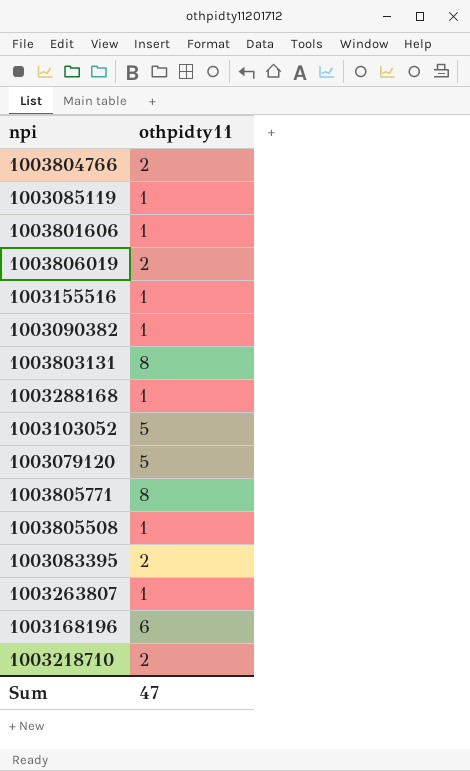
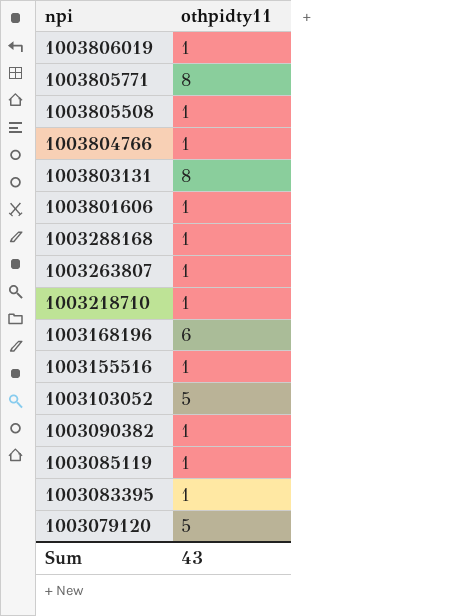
row order: none -> npi descending
1003806019 | othpidty11: 2 -> 1
1003804766 | othpidty11: 2 -> 1
1003218710 | othpidty11: 2 -> 1
1003083395 | othpidty11: 2 -> 1
Sum | othpidty11: 47 -> 43

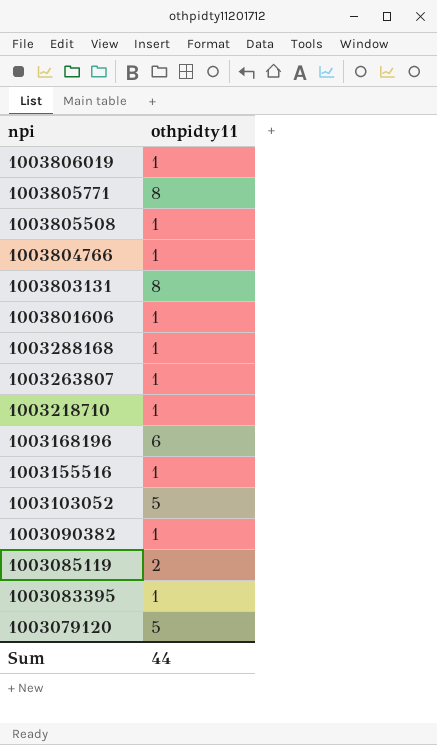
1003085119 | othpidty11: 1 -> 2
Sum | othpidty11: 43 -> 44

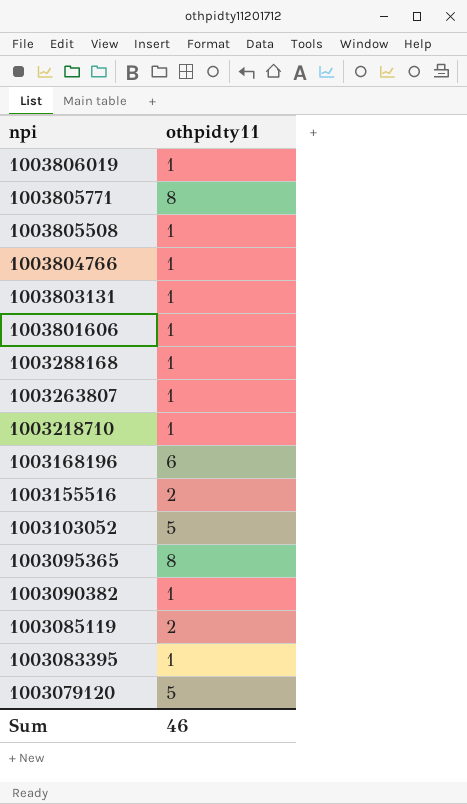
1003803131 | othpidty11: 8 -> 1
1003155516 | othpidty11: 1 -> 2
row 1003095365: none -> 8
Sum | othpidty11: 44 -> 46

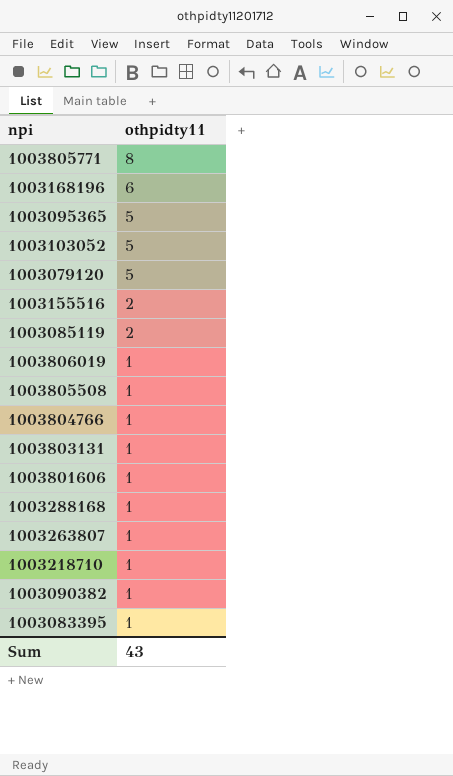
row order: npi descending -> othpidty11 descending
1003095365 | othpidty11: 8 -> 5
Sum | othpidty11: 46 -> 43

